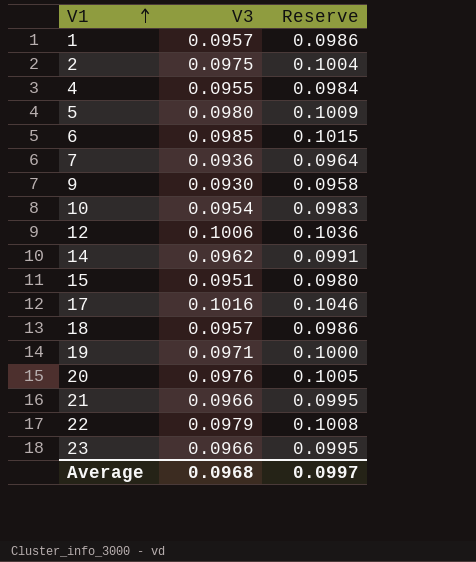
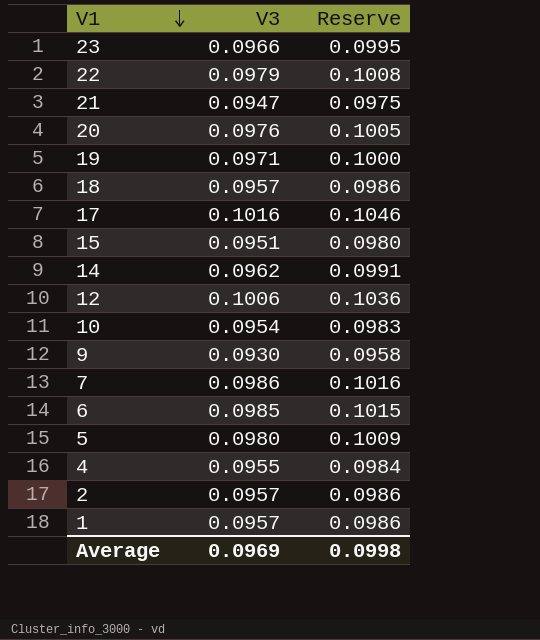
row order: V1 ascending -> V1 descending
21 | V3: 0.0966 -> 0.0947
21 | Reserve: 0.0995 -> 0.0975
7 | V3: 0.0936 -> 0.0986
7 | Reserve: 0.0964 -> 0.1016
2 | V3: 0.0975 -> 0.0957
2 | Reserve: 0.1004 -> 0.0986
Average | V3: 0.0968 -> 0.0969
Average | Reserve: 0.0997 -> 0.0998

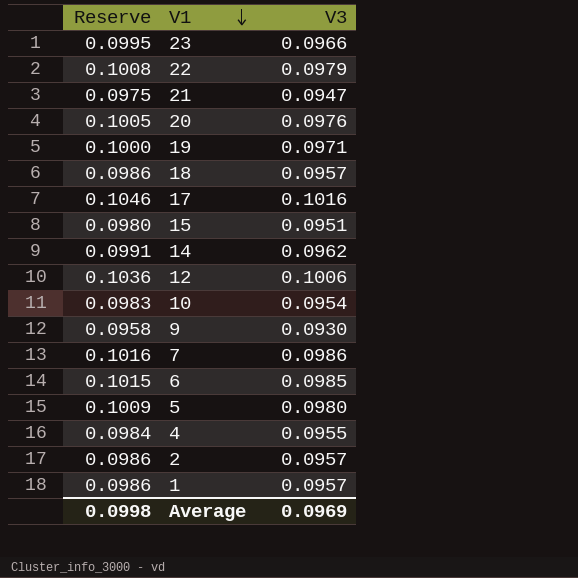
column Reserve | position: 3 -> 1

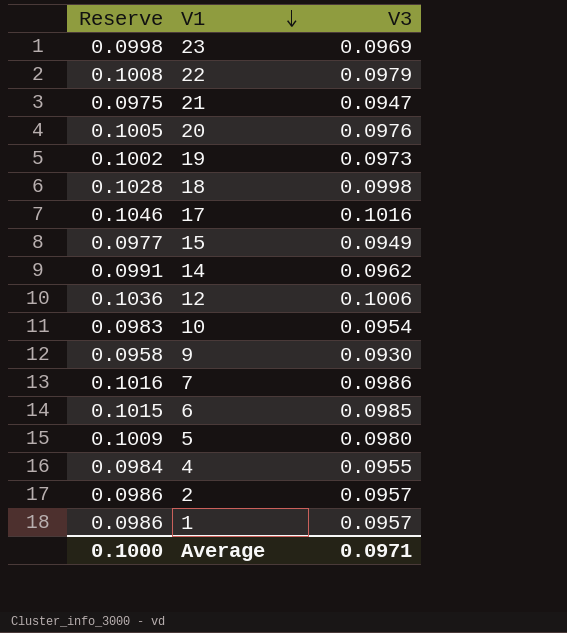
23 | Reserve: 0.0995 -> 0.0998
23 | V3: 0.0966 -> 0.0969
19 | Reserve: 0.1000 -> 0.1002
19 | V3: 0.0971 -> 0.0973
18 | Reserve: 0.0986 -> 0.1028
18 | V3: 0.0957 -> 0.0998
15 | Reserve: 0.0980 -> 0.0977
15 | V3: 0.0951 -> 0.0949
Average | Reserve: 0.0998 -> 0.1000
Average | V3: 0.0969 -> 0.0971

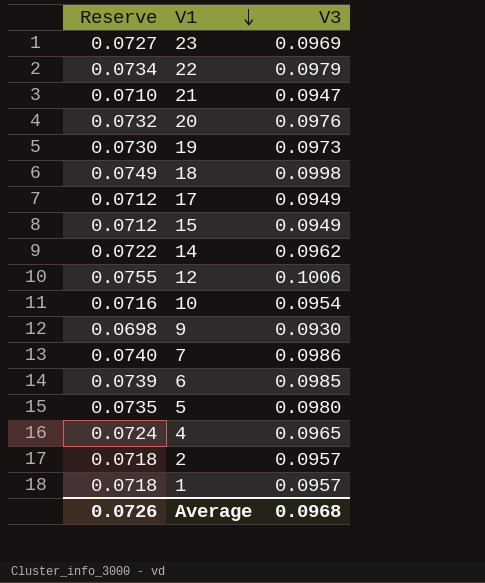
column Reserve | formula: [V3] * 1.03 -> [V3] * 0.75
17 | V3: 0.1016 -> 0.0949
4 | V3: 0.0955 -> 0.0965
Average | Reserve: 0.1000 -> 0.0726
Average | V3: 0.0971 -> 0.0968

